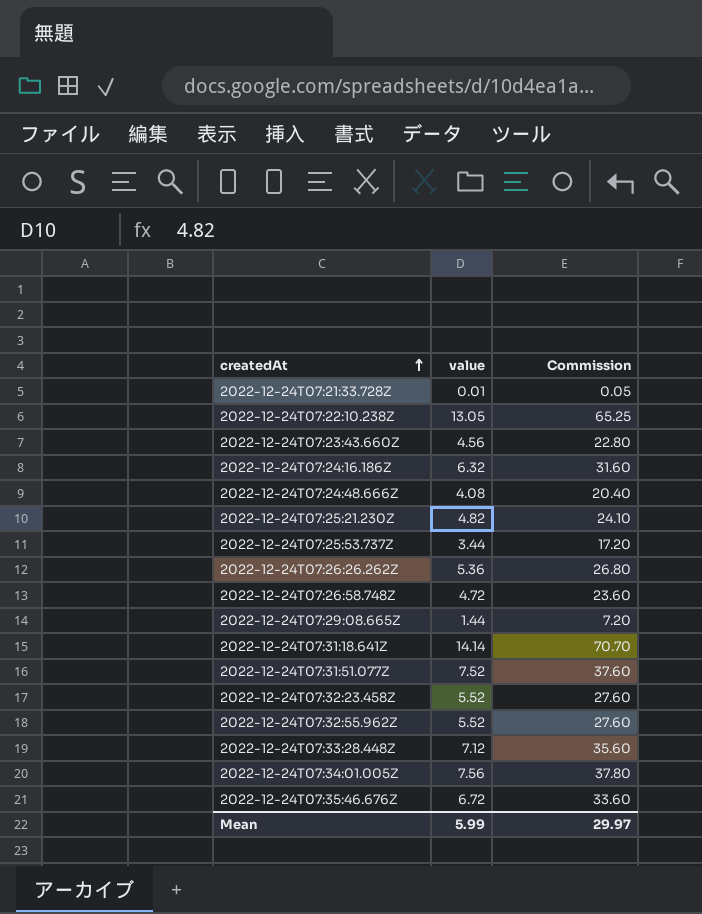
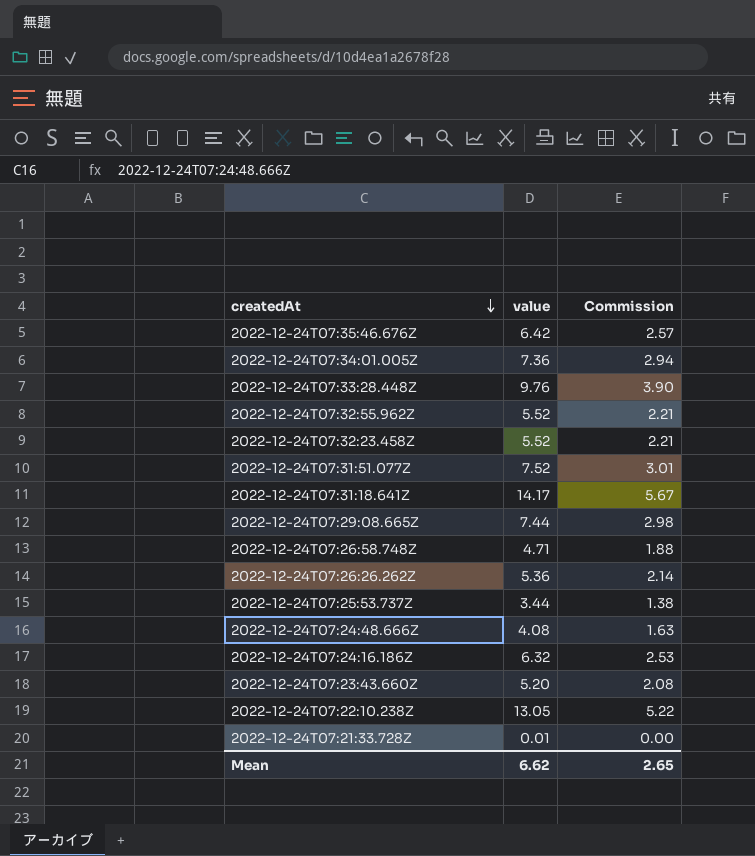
row order: createdAt ascending -> createdAt descending
column Commission | formula: [value] * 5 -> [value] * 0.4
row 2022-12-24T07:25:21.230Z: 4.82 | 24.10 -> none
2022-12-24T07:35:46.676Z | value: 6.72 -> 6.42
2022-12-24T07:34:01.005Z | value: 7.56 -> 7.36
2022-12-24T07:33:28.448Z | value: 7.12 -> 9.76
2022-12-24T07:31:18.641Z | value: 14.14 -> 14.17
2022-12-24T07:29:08.665Z | value: 1.44 -> 7.44
2022-12-24T07:26:58.748Z | value: 4.72 -> 4.71
2022-12-24T07:23:43.660Z | value: 4.56 -> 5.20
Mean | value: 5.99 -> 6.62
Mean | Commission: 29.97 -> 2.65

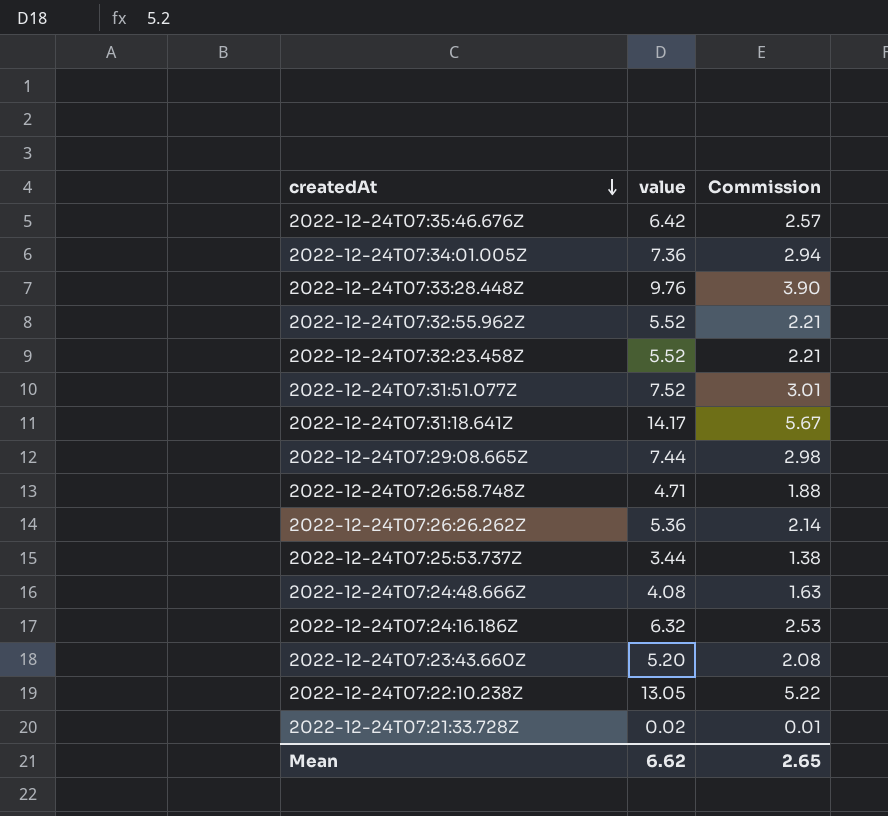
2022-12-24T07:21:33.728Z | value: 0.01 -> 0.02
2022-12-24T07:21:33.728Z | Commission: 0.00 -> 0.01

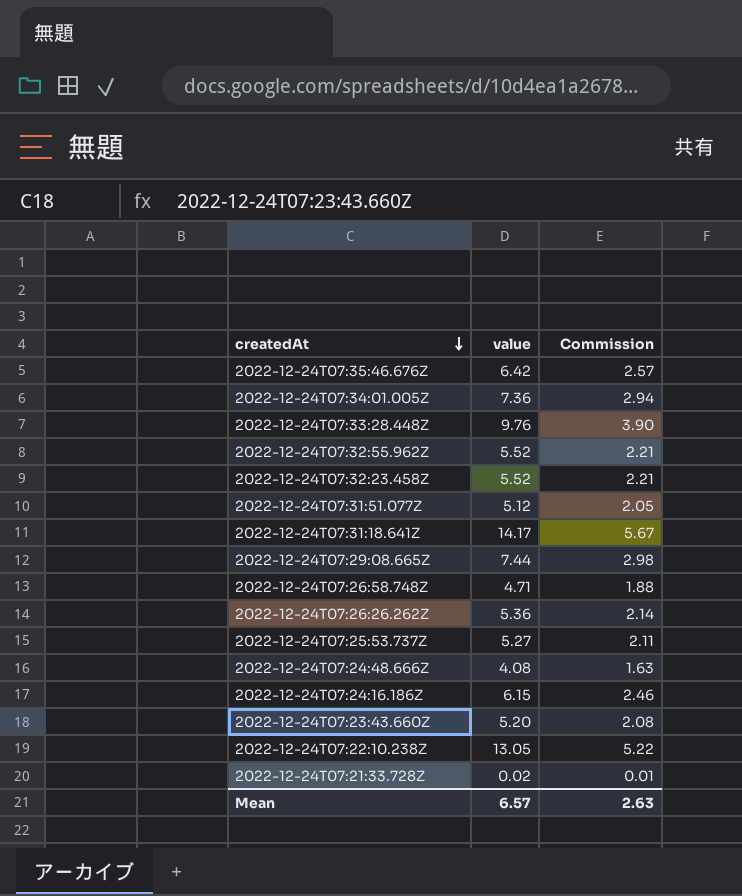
2022-12-24T07:31:51.077Z | value: 7.52 -> 5.12
2022-12-24T07:31:51.077Z | Commission: 3.01 -> 2.05
2022-12-24T07:25:53.737Z | value: 3.44 -> 5.27
2022-12-24T07:25:53.737Z | Commission: 1.38 -> 2.11
2022-12-24T07:24:16.186Z | value: 6.32 -> 6.15
2022-12-24T07:24:16.186Z | Commission: 2.53 -> 2.46
Mean | value: 6.62 -> 6.57
Mean | Commission: 2.65 -> 2.63

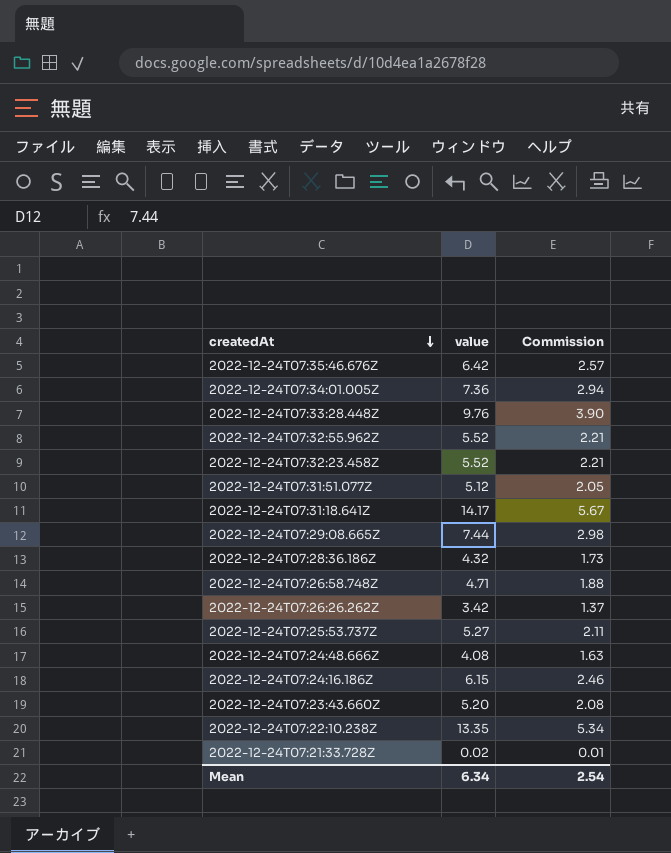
row 2022-12-24T07:28:36.186Z: none -> 4.32 | 1.73
2022-12-24T07:26:26.262Z | value: 5.36 -> 3.42
2022-12-24T07:26:26.262Z | Commission: 2.14 -> 1.37
2022-12-24T07:22:10.238Z | value: 13.05 -> 13.35
2022-12-24T07:22:10.238Z | Commission: 5.22 -> 5.34
Mean | value: 6.57 -> 6.34
Mean | Commission: 2.63 -> 2.54

